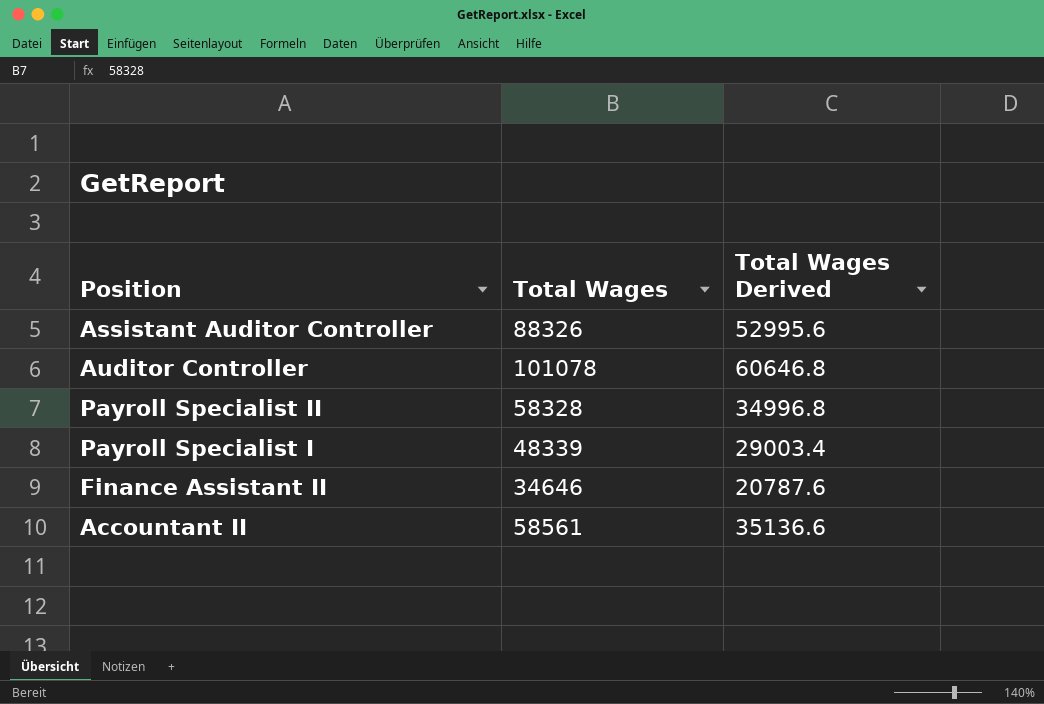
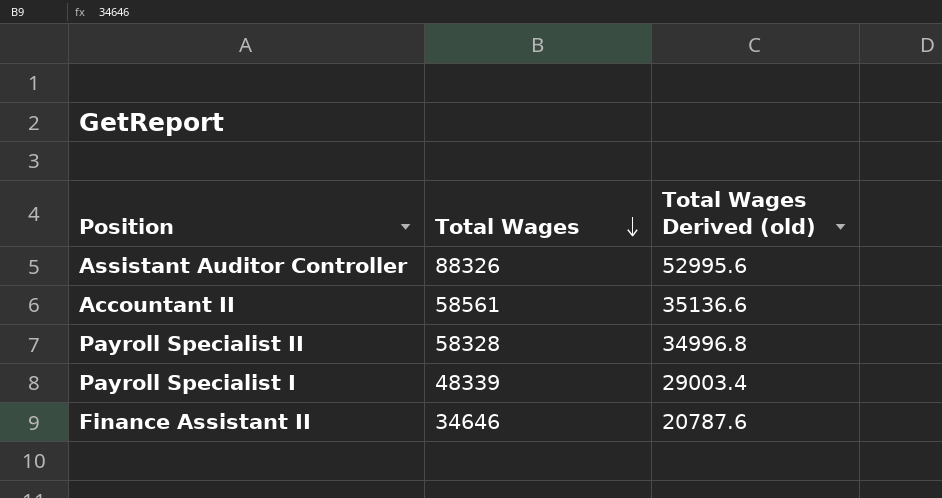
row order: none -> Total Wages descending
column name: Total Wages Derived -> Total Wages Derived (old)
row Auditor Controller: 101078 | 60646.8 -> none

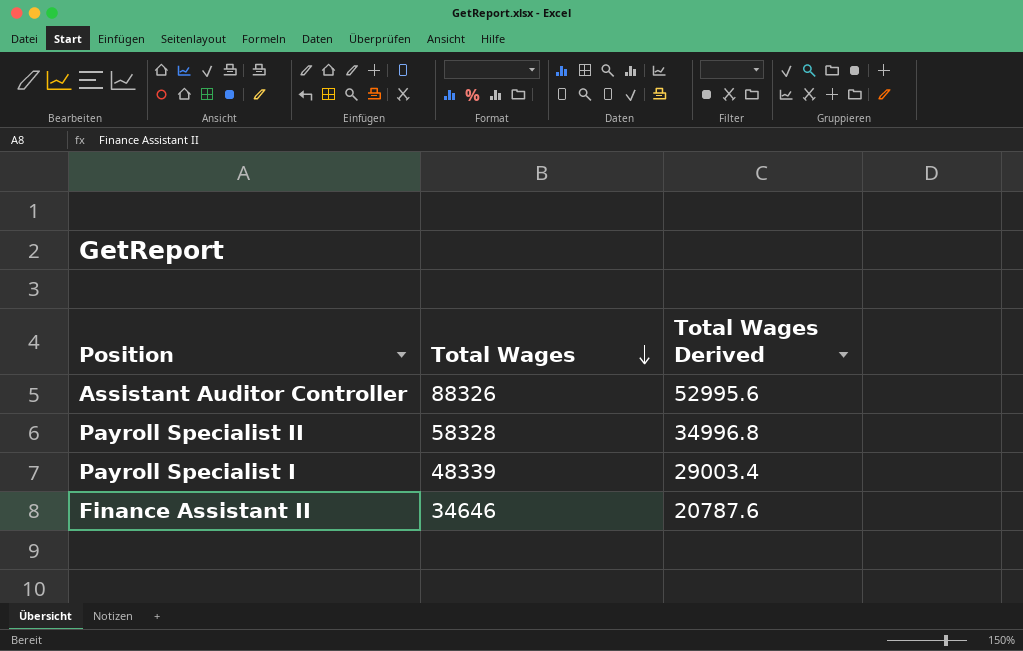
column name: Total Wages Derived (old) -> Total Wages Derived
row Accountant II: 58561 | 35136.6 -> none

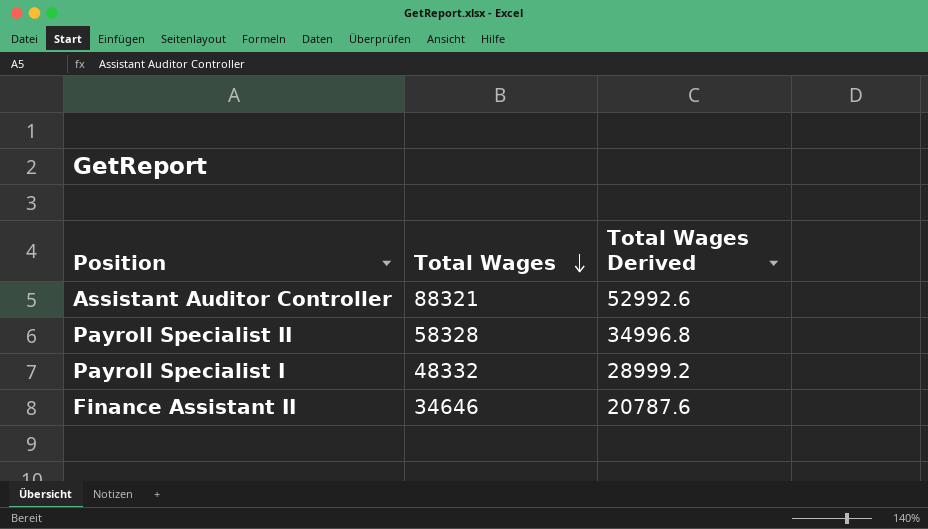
Assistant Auditor Controller | Total Wages: 88326 -> 88321
Assistant Auditor Controller | Total Wages Derived: 52995.6 -> 52992.6
Payroll Specialist I | Total Wages: 48339 -> 48332
Payroll Specialist I | Total Wages Derived: 29003.4 -> 28999.2

